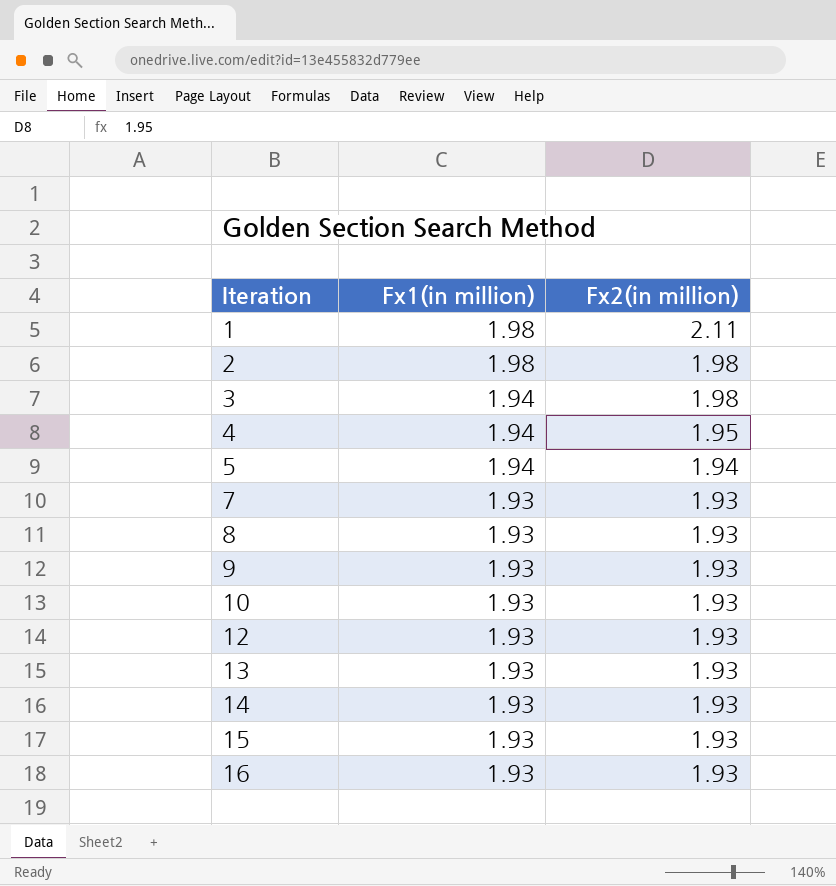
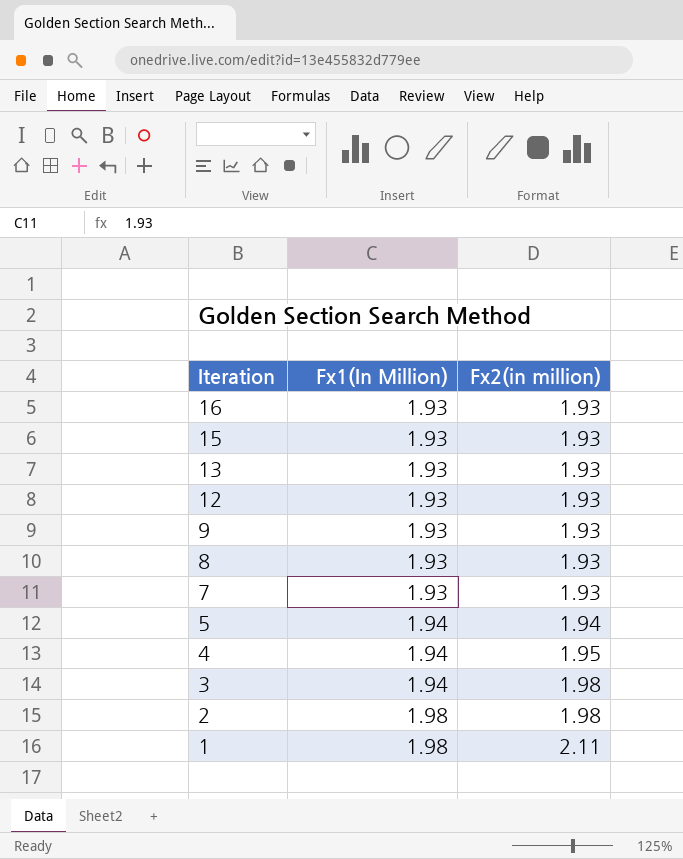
row order: Iteration ascending -> Iteration descending
column name: Fx1(in million) -> Fx1(In Million)
row 10: 1.93 | 1.93 -> none
row 14: 1.93 | 1.93 -> none

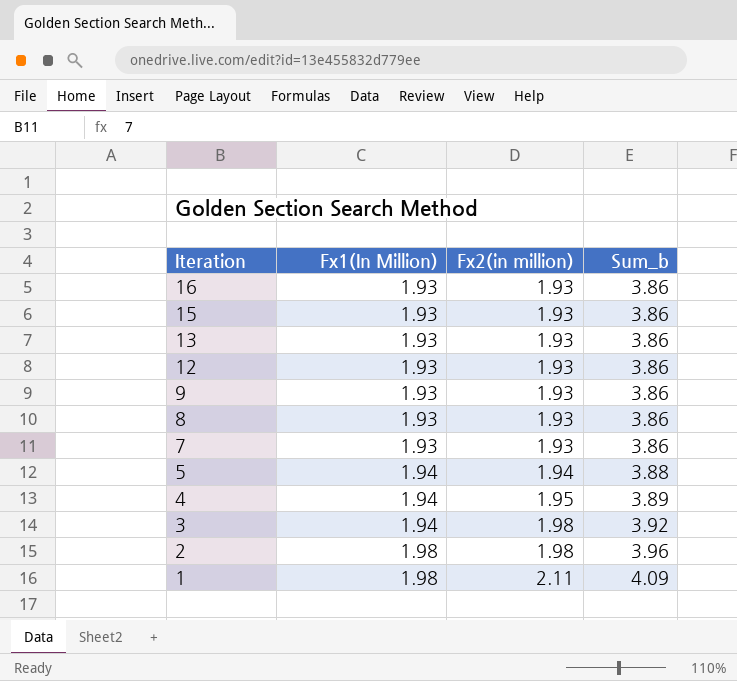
column Sum_b | formula: none -> [Fx1(In Million)] + [Fx2(in million)]

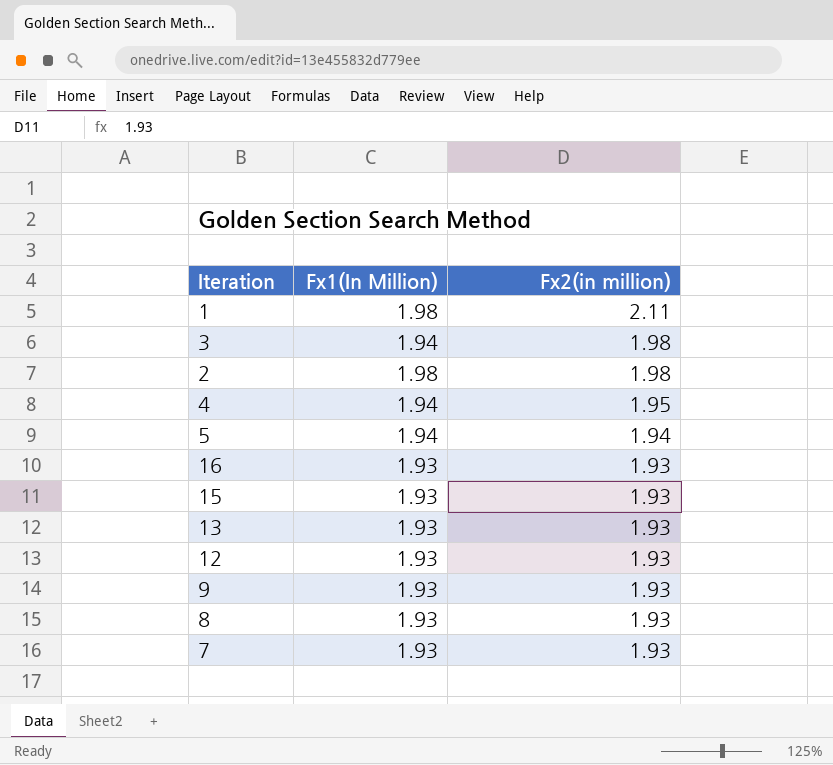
row order: Iteration descending -> Fx2(in million) descending
column Sum_b | formula: [Fx1(In Million)] + [Fx2(in million)] -> none

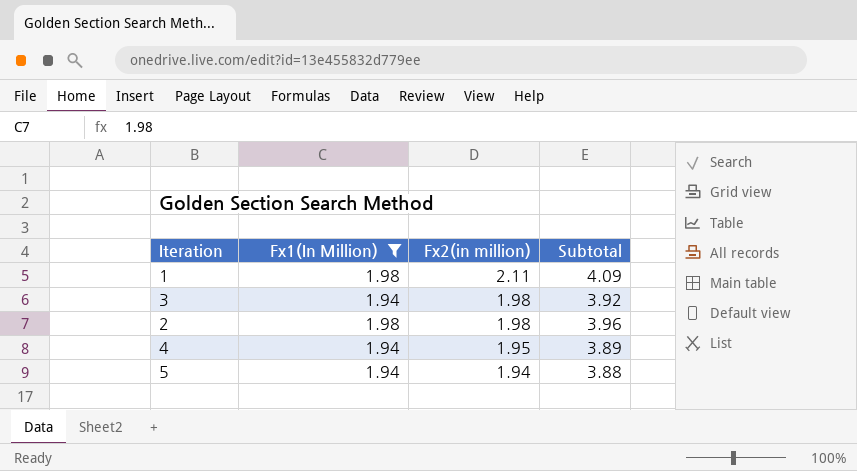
filter: none -> Fx1(In Million) != 1.93
column Subtotal | formula: none -> [Fx1(In Million)] + [Fx2(in million)]

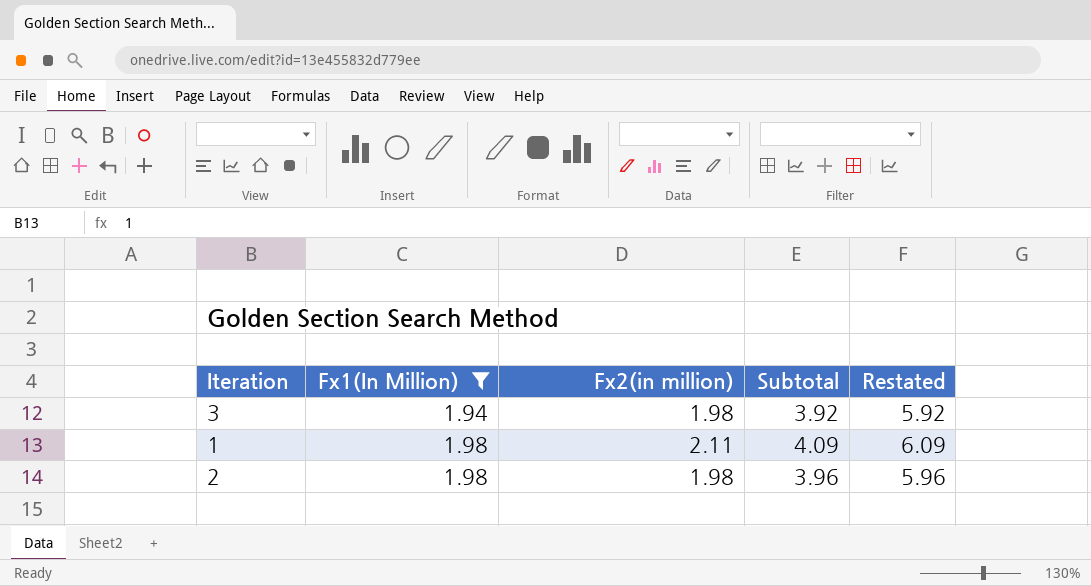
row order: Fx2(in million) descending -> Fx1(In Million) ascending
column Restated | formula: none -> [Subtotal] + 2
row 4: 1.94 | 1.95 | 3.89 -> none
row 5: 1.94 | 1.94 | 3.88 -> none

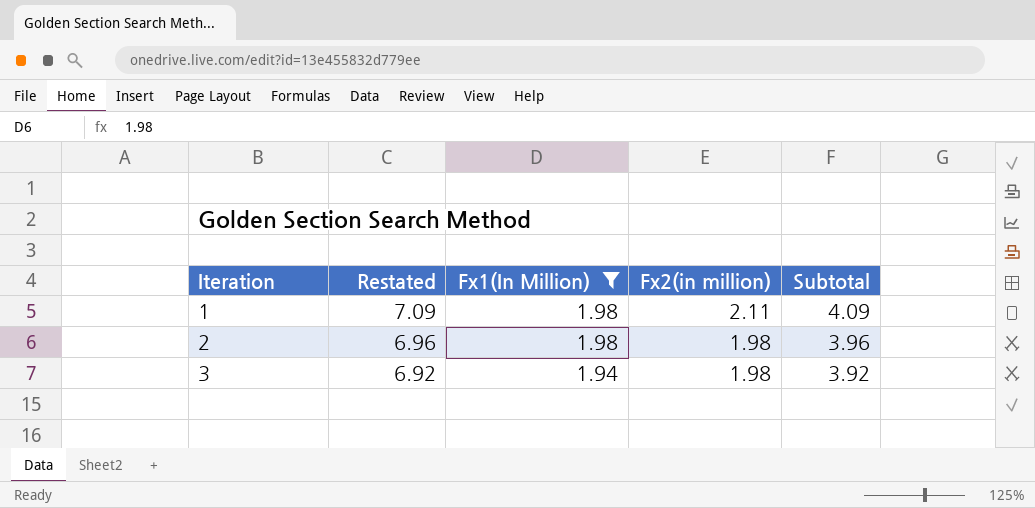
row order: Fx1(In Million) ascending -> Iteration ascending
column Restated | formula: [Subtotal] + 2 -> [Subtotal] + 3
column Restated | position: 5 -> 2

